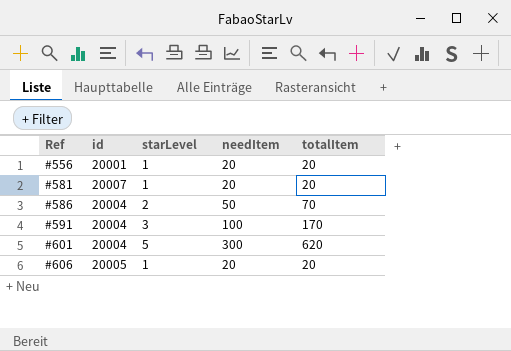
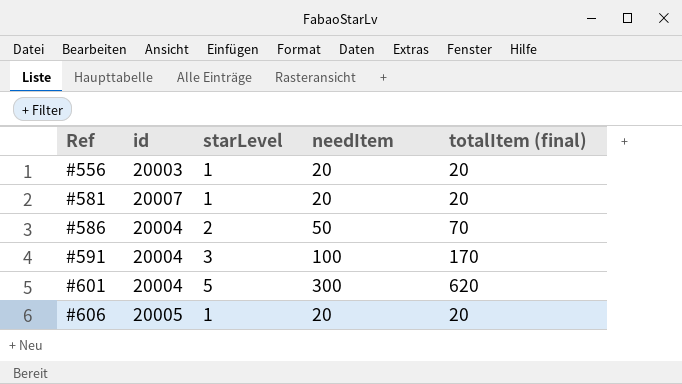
column name: totalItem -> totalItem (final)
#556 | id: 20001 -> 20003

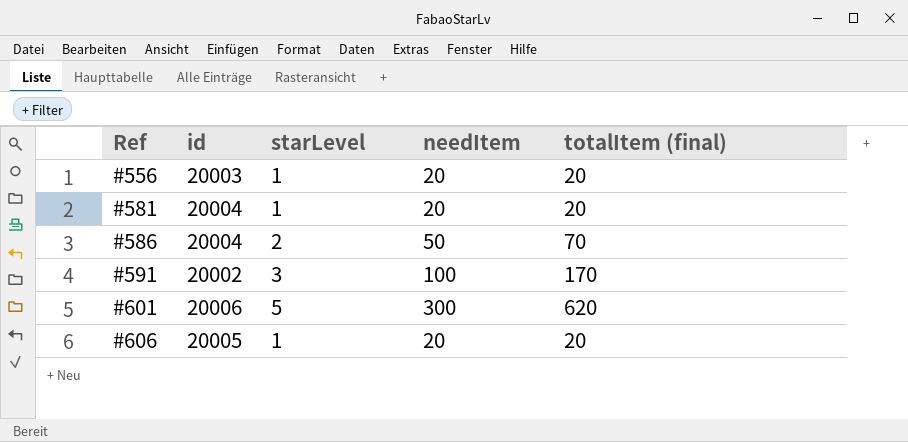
#581 | id: 20007 -> 20004
#591 | id: 20004 -> 20002
#601 | id: 20004 -> 20006

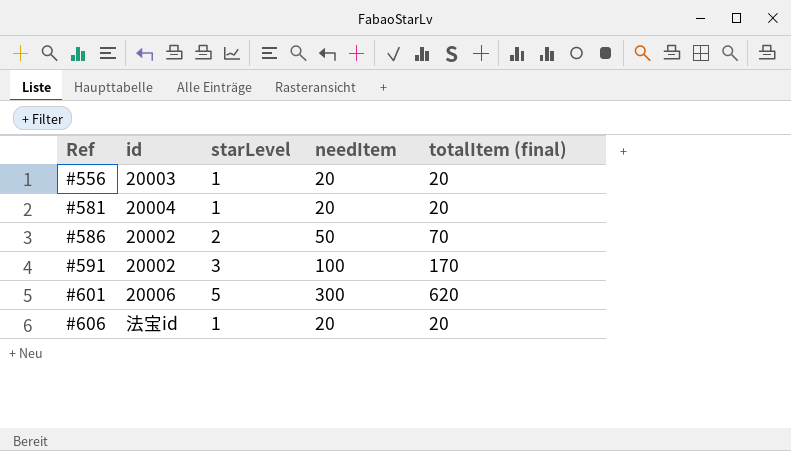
#586 | id: 20004 -> 20002
#606 | id: 20005 -> 法宝id

